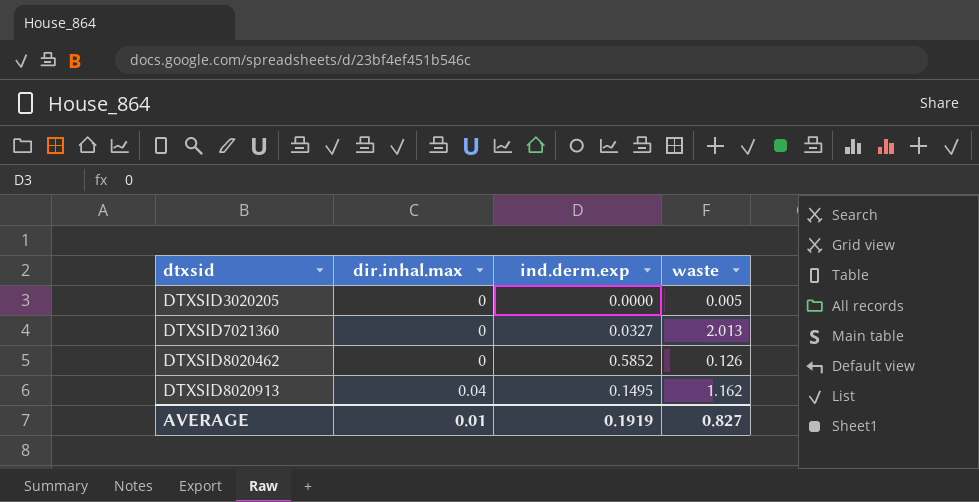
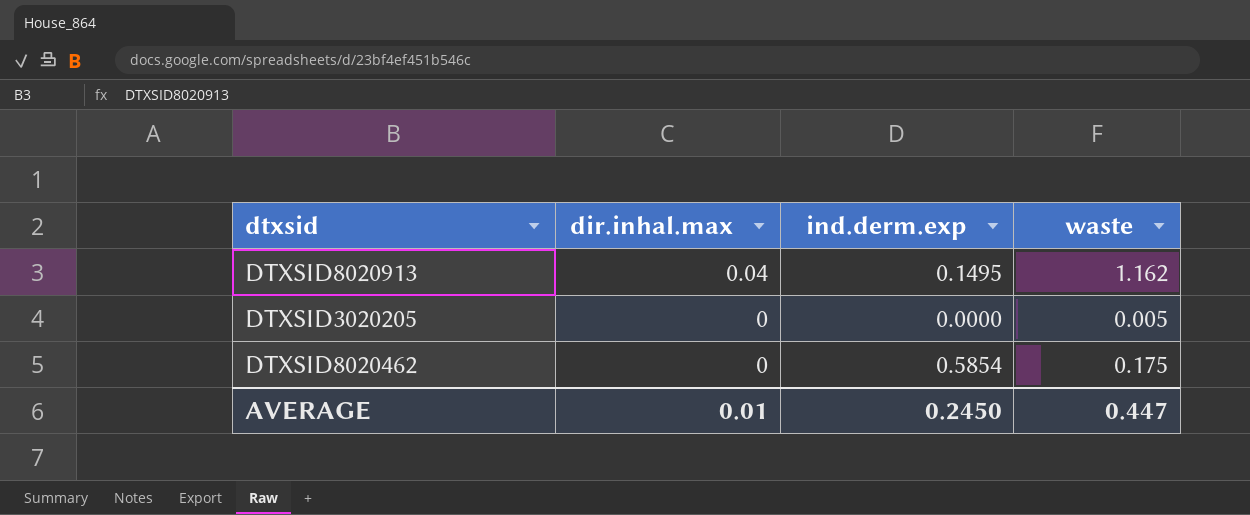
row order: dtxsid ascending -> dir.inhal.max descending
row DTXSID7021360: 0 | 0.0327 | 2.013 -> none
DTXSID8020462 | ind.derm.exp: 0.5852 -> 0.5854
DTXSID8020462 | waste: 0.126 -> 0.175
AVERAGE | ind.derm.exp: 0.1919 -> 0.2450
AVERAGE | waste: 0.827 -> 0.447

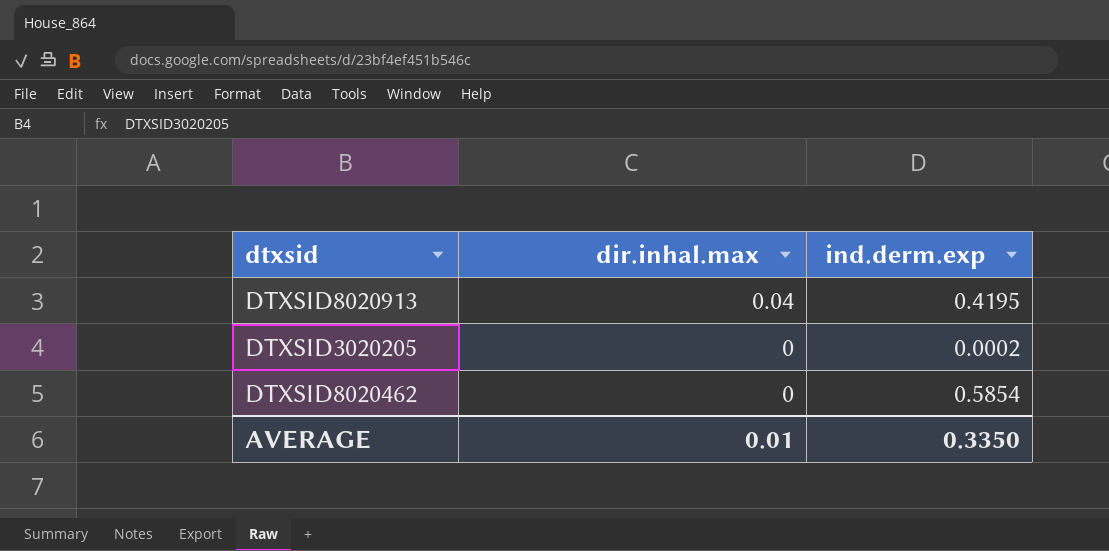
column waste | position: 4 -> none
DTXSID8020913 | ind.derm.exp: 0.1495 -> 0.4195
DTXSID3020205 | ind.derm.exp: 0.0000 -> 0.0002
AVERAGE | ind.derm.exp: 0.2450 -> 0.3350

